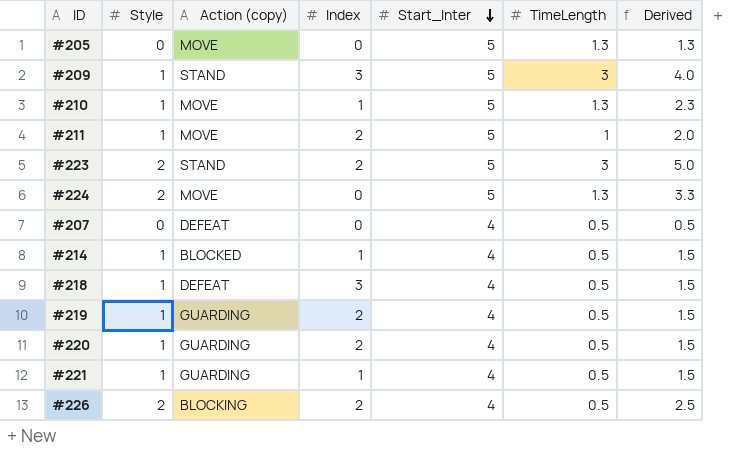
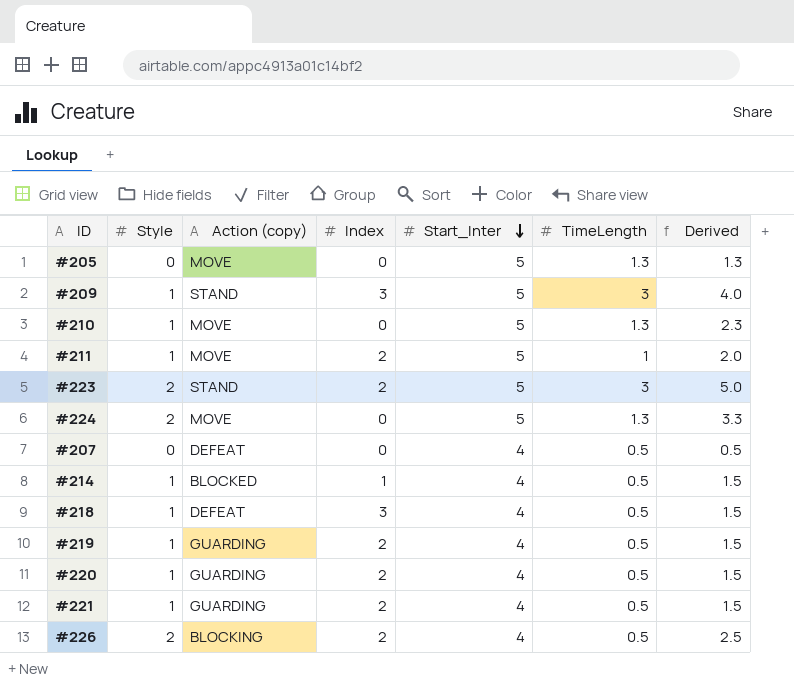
#210 | Index: 1 -> 0
#221 | Index: 1 -> 2

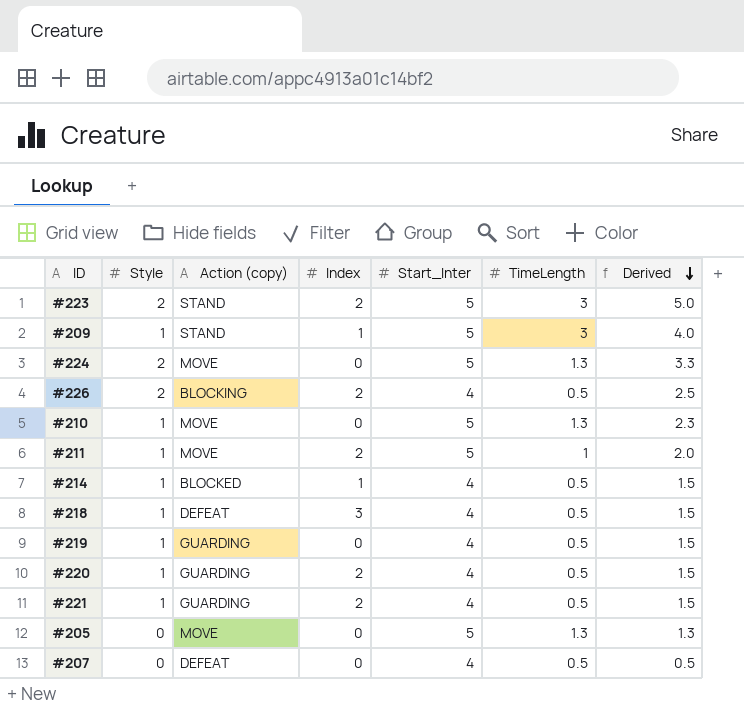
row order: Start_Inter descending -> Derived descending
#209 | Index: 3 -> 1
#219 | Index: 2 -> 0

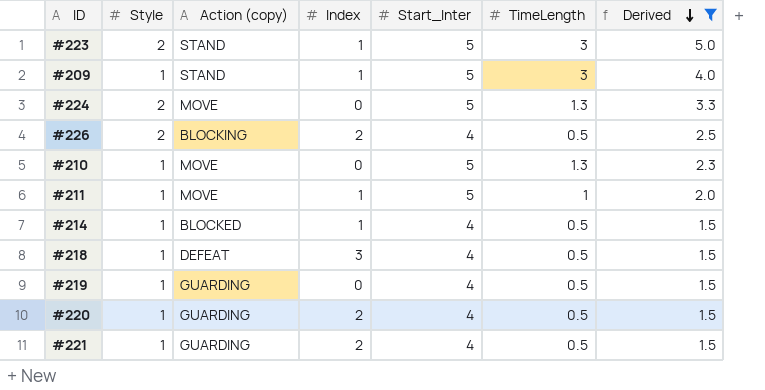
filter: none -> Derived >= 1.5
#223 | Index: 2 -> 1
#211 | Index: 2 -> 1

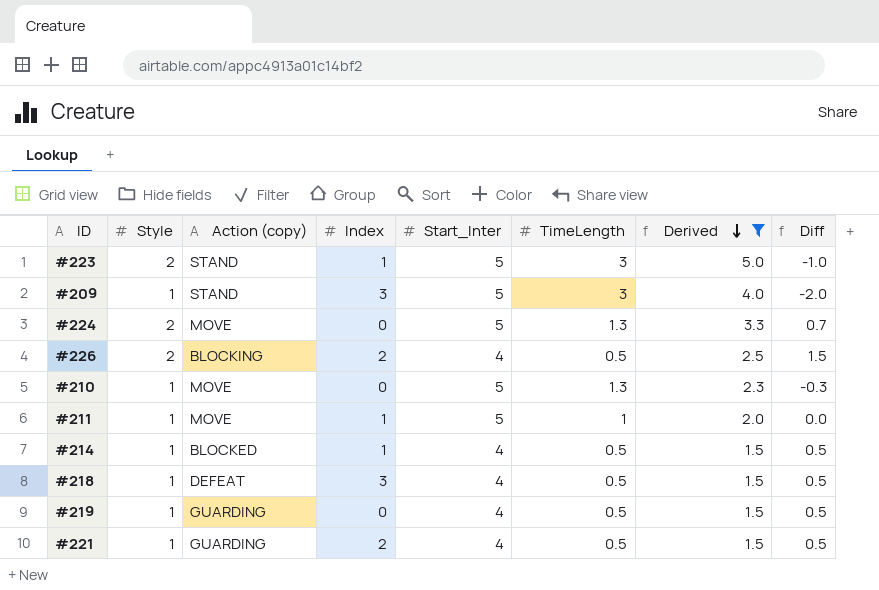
column Diff | formula: none -> [Style] - [TimeLength]
row #220: 1 | GUARDING | 2 | 4 | 0.5 | 1.5 -> none
#209 | Index: 1 -> 3

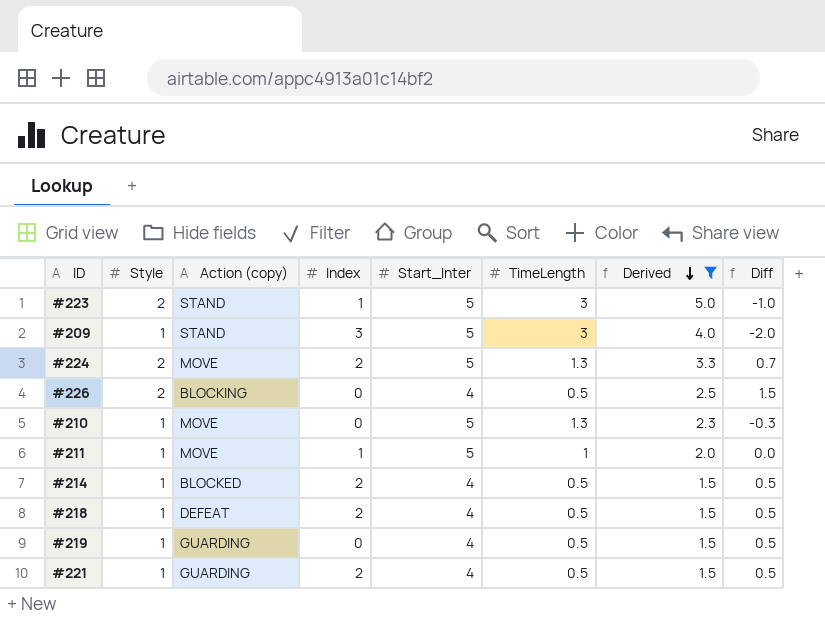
#224 | Index: 0 -> 2
#226 | Index: 2 -> 0
#214 | Index: 1 -> 2
#218 | Index: 3 -> 2

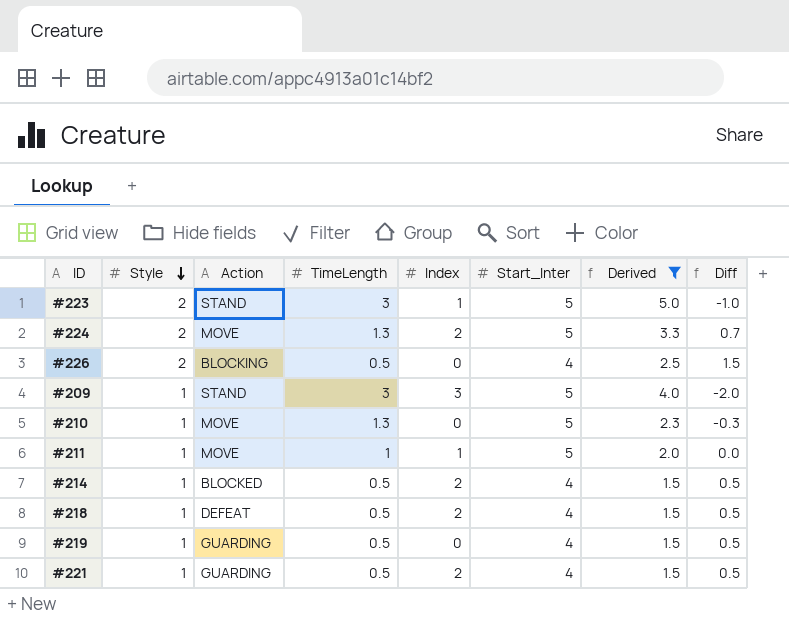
row order: Derived descending -> Style descending
column name: Action (copy) -> Action
column TimeLength | position: 6 -> 4

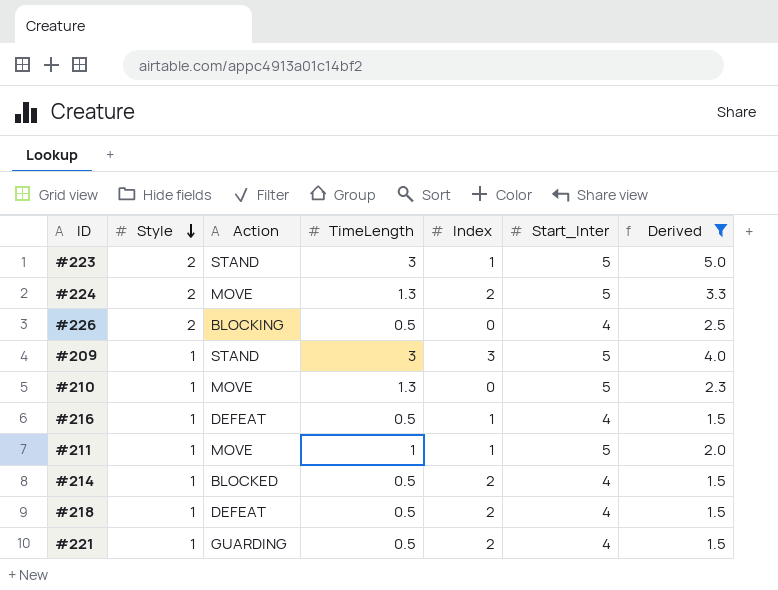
column Diff | formula: [Style] - [TimeLength] -> none
row #219: 1 | GUARDING | 0.5 | 0 | 4 | 1.5 | 0.5 -> none
row #216: none -> 1 | DEFEAT | 0.5 | 1 | 4 | 1.5

